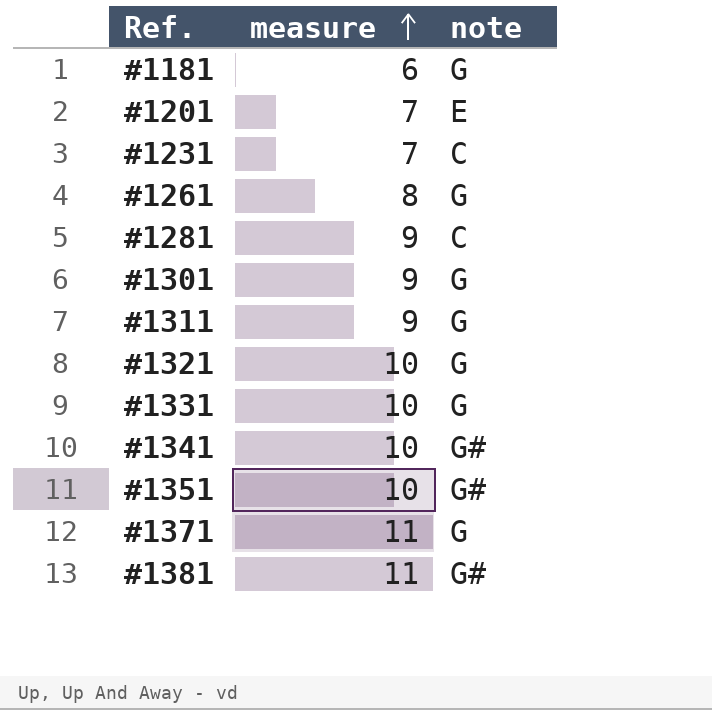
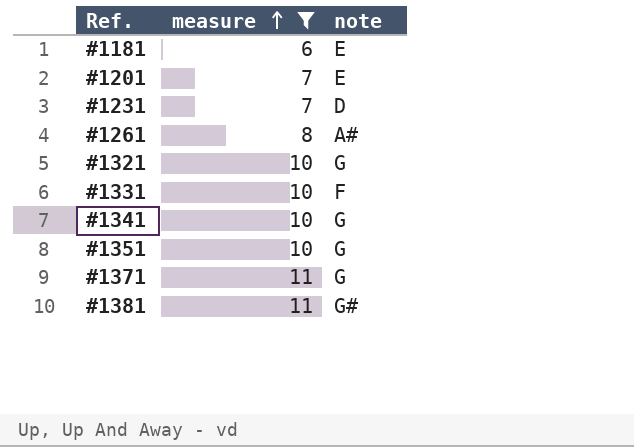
filter: none -> measure != 9
#1181 | note: G -> E
#1231 | note: C -> D
#1261 | note: G -> A#
#1331 | note: G -> F
#1341 | note: G# -> G
#1351 | note: G# -> G

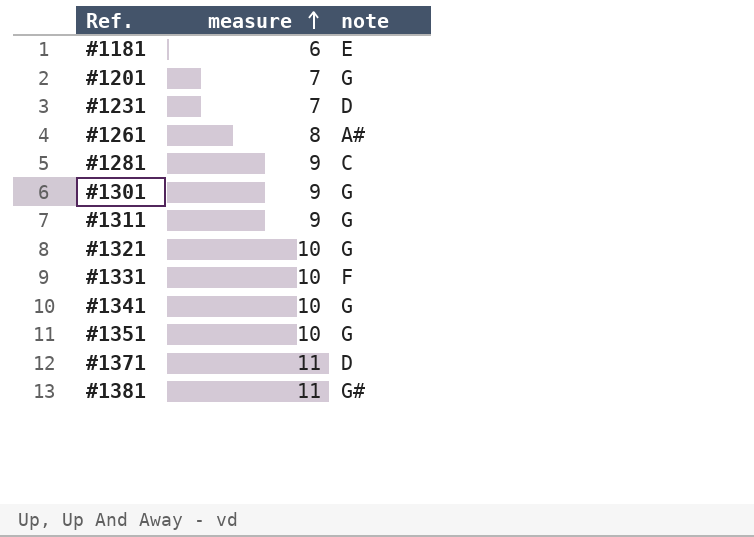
filter: measure != 9 -> none
#1201 | note: E -> G
#1371 | note: G -> D

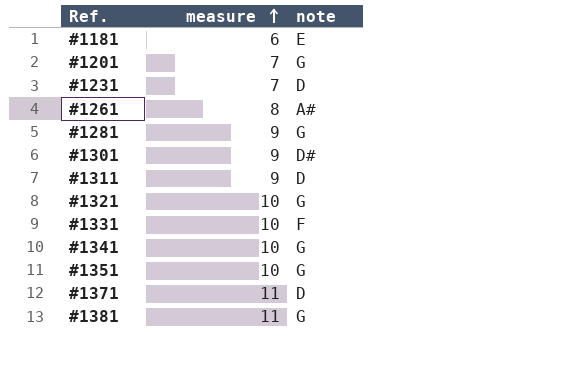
#1281 | note: C -> G
#1301 | note: G -> D#
#1311 | note: G -> D
#1381 | note: G# -> G

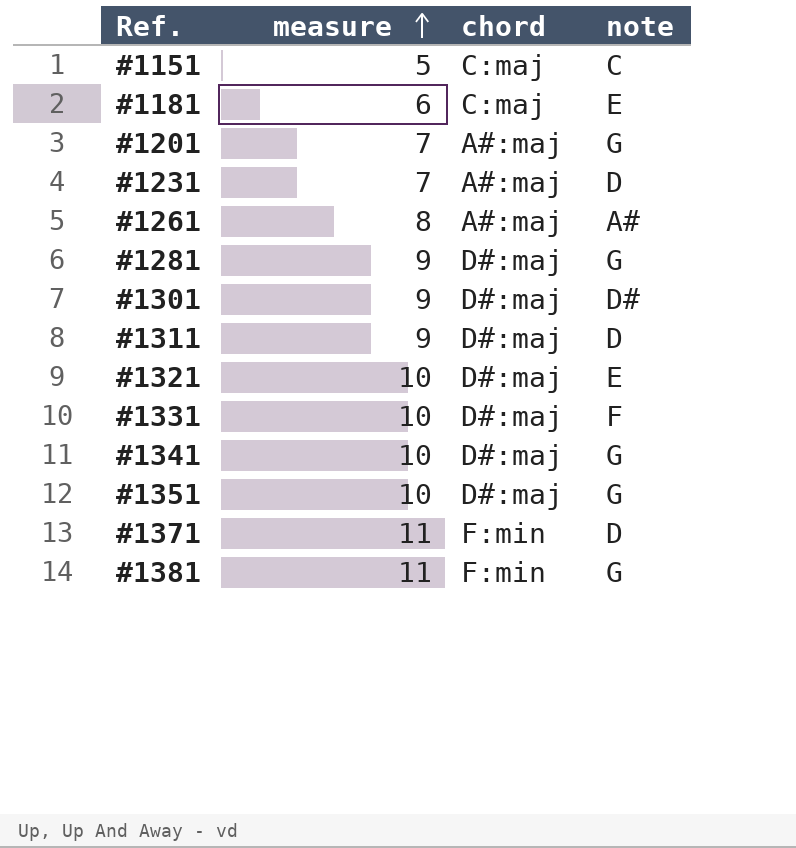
column chord | position: none -> 3
row #1151: none -> 5 | C:maj | C
#1321 | note: G -> E

